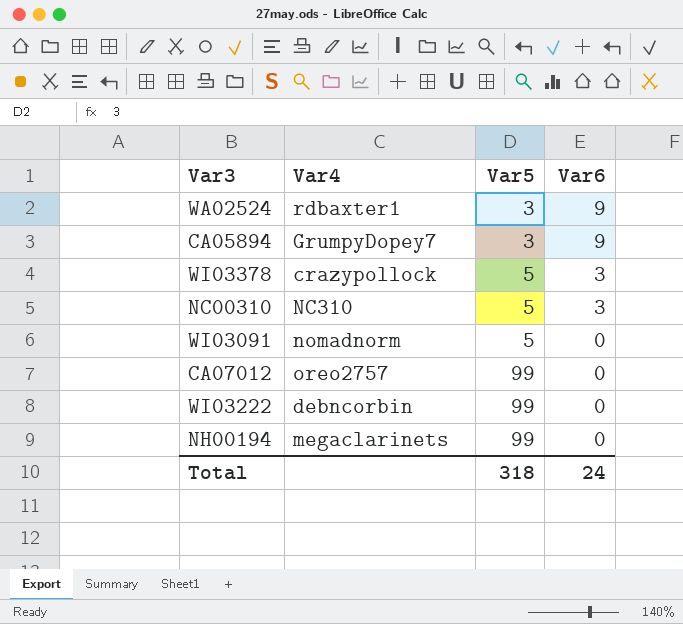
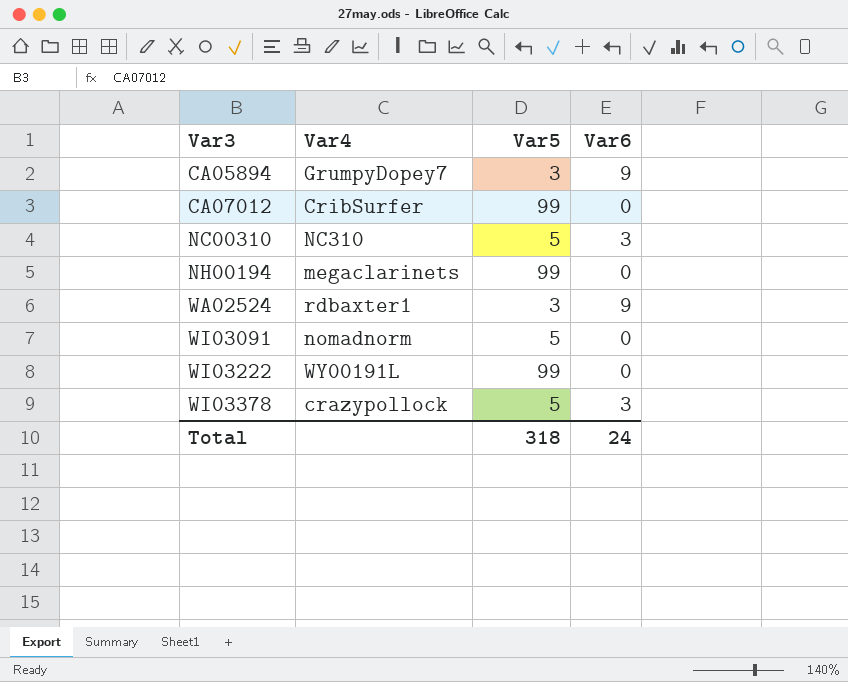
row order: Var5 ascending -> Var3 ascending
CA07012 | Var4: oreo2757 -> CribSurfer
WI03222 | Var4: debncorbin -> WY00191L

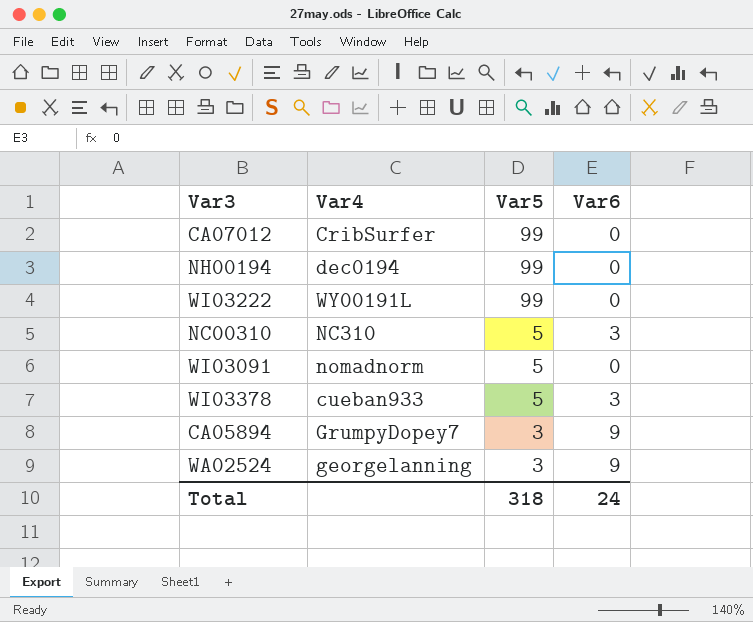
row order: Var3 ascending -> Var5 descending
NH00194 | Var4: megaclarinets -> dec0194
WI03378 | Var4: crazypollock -> cueban933
WA02524 | Var4: rdbaxter1 -> georgelanning

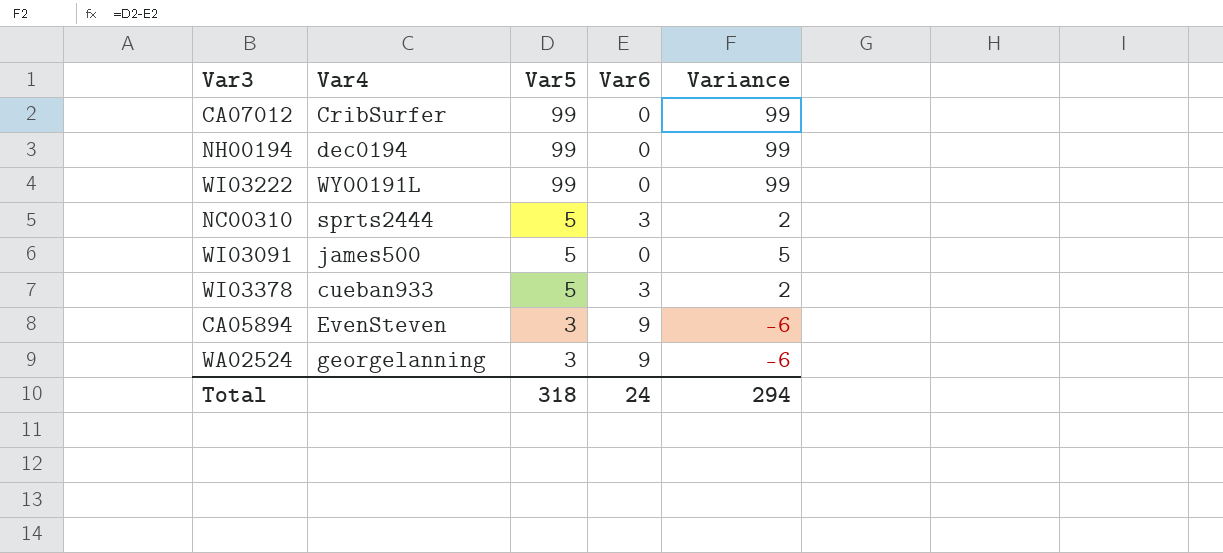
column Variance | formula: none -> [Var5] - [Var6]
NC00310 | Var4: NC310 -> sprts2444
WI03091 | Var4: nomadnorm -> james500
CA05894 | Var4: GrumpyDopey7 -> EvenSteven

